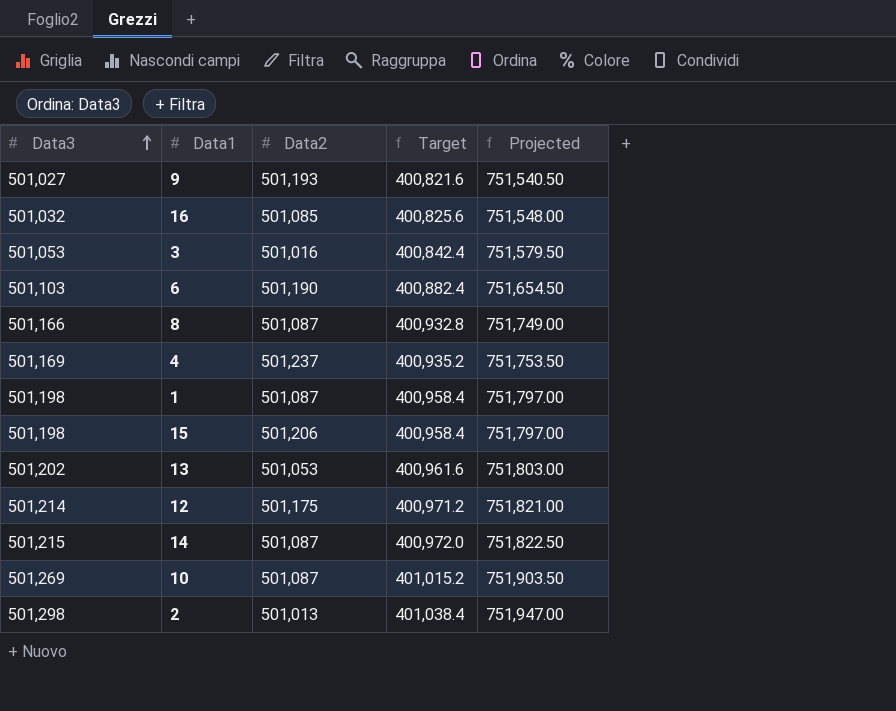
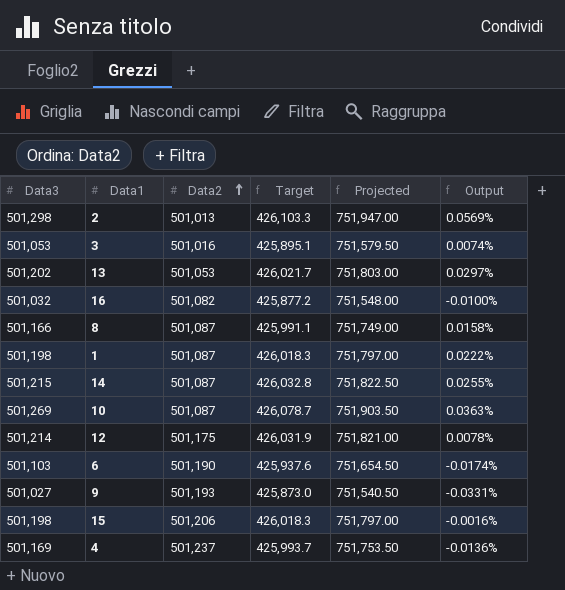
row order: Data3 ascending -> Data2 ascending
column Target | formula: [Data3] * 0.8 -> [Data3] * 0.85
column Output | formula: none -> ([Data3] - [Data2]) / [Data2]
16 | Data2: 501,085 -> 501,082

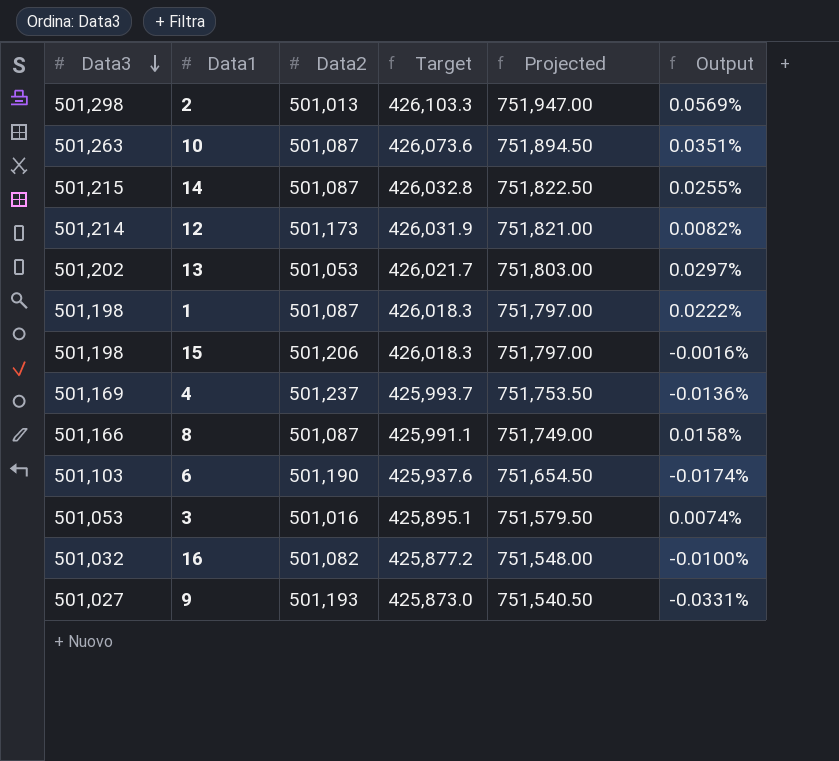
row order: Data2 ascending -> Data3 descending
10 | Data3: 501,269 -> 501,263
10 | Target: 426,078.7 -> 426,073.6
10 | Projected: 751,903.50 -> 751,894.50
10 | Output: 0.0363% -> 0.0351%
12 | Data2: 501,175 -> 501,173
12 | Output: 0.0078% -> 0.0082%

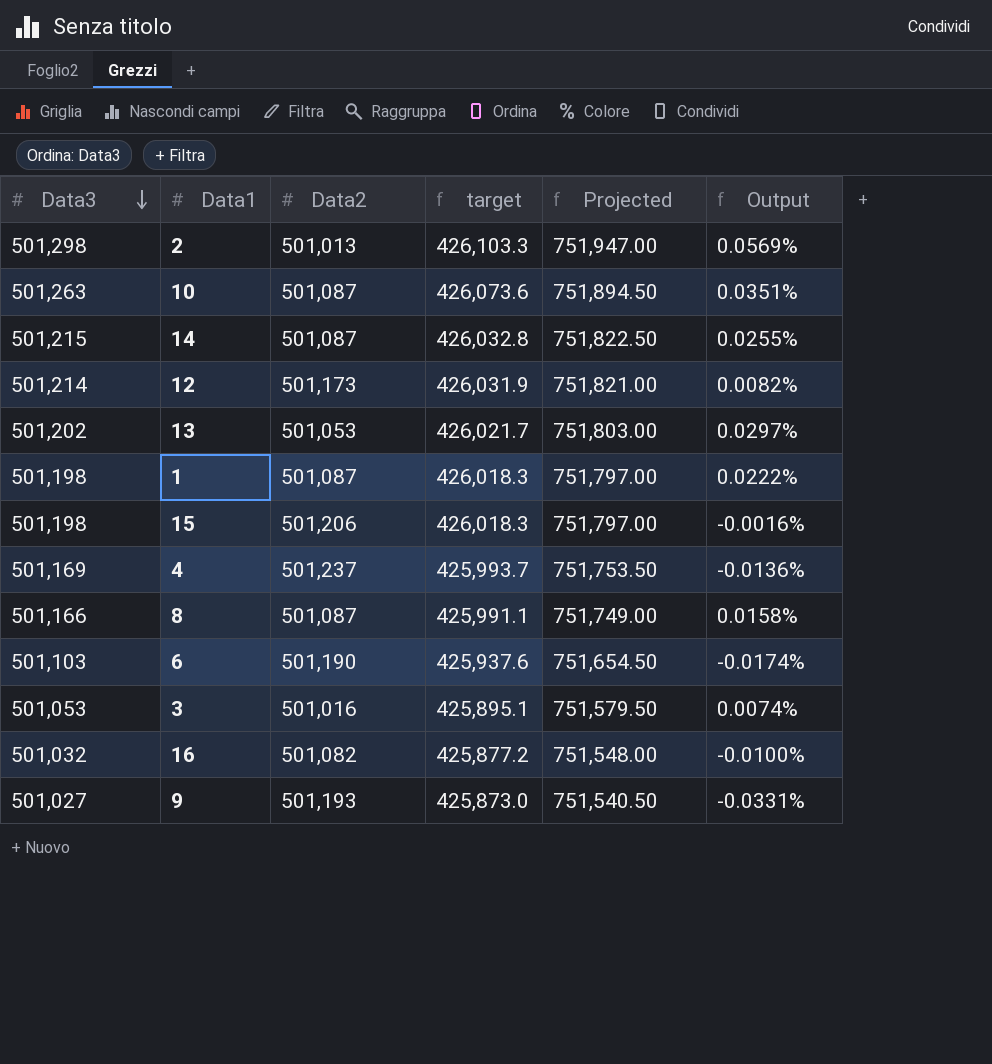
column name: Target -> target

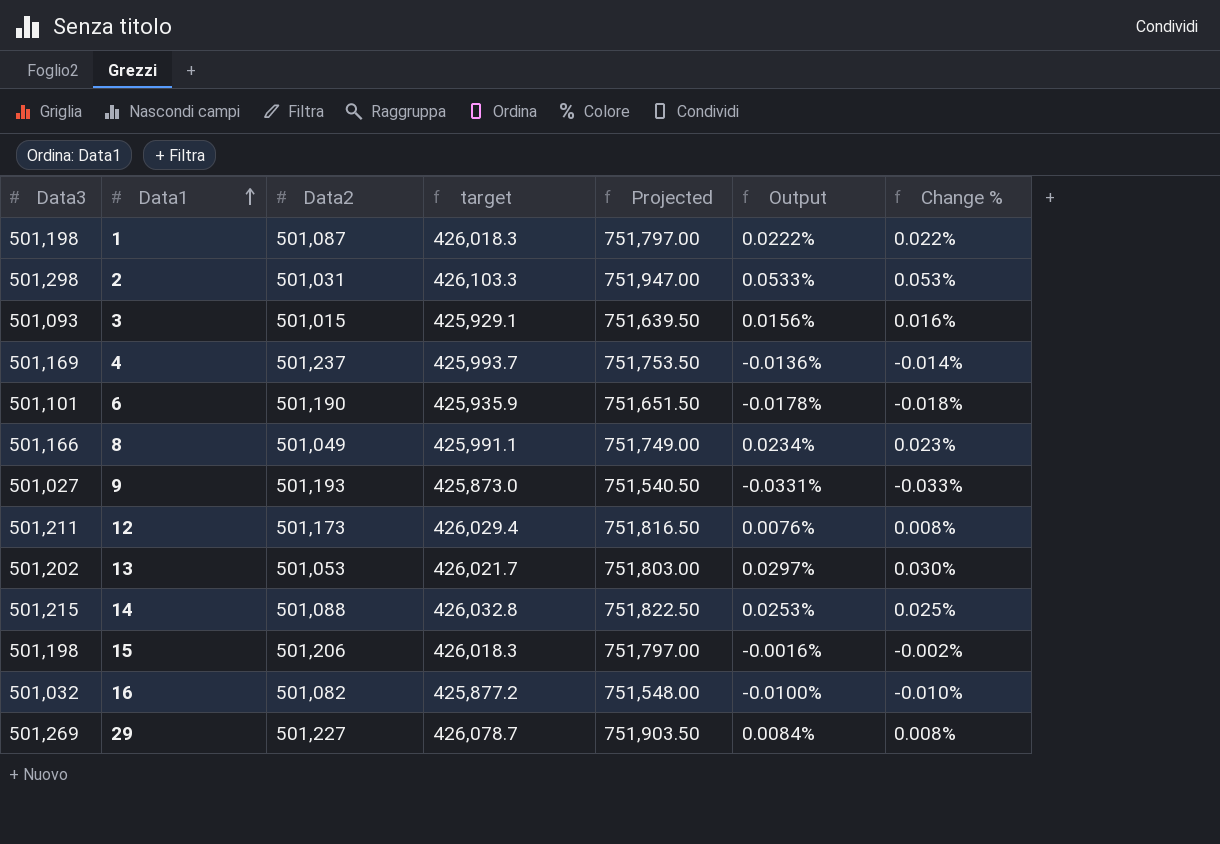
row order: Data3 descending -> Data1 ascending
column Change % | formula: none -> ([Data3] - [Data2]) / [Data2]
row 10: 501,263 | 501,087 | 426,073.6 | 751,894.50 | 0.0351% -> none
2 | Data2: 501,013 -> 501,031
2 | Output: 0.0569% -> 0.0533%
3 | Data3: 501,053 -> 501,093
3 | Data2: 501,016 -> 501,015
3 | target: 425,895.1 -> 425,929.1
3 | Projected: 751,579.50 -> 751,639.50
3 | Output: 0.0074% -> 0.0156%
6 | Data3: 501,103 -> 501,101
6 | target: 425,937.6 -> 425,935.9
6 | Projected: 751,654.50 -> 751,651.50
6 | Output: -0.0174% -> -0.0178%
8 | Data2: 501,087 -> 501,049
8 | Output: 0.0158% -> 0.0234%
12 | Data3: 501,214 -> 501,211
12 | target: 426,031.9 -> 426,029.4
12 | Projected: 751,821.00 -> 751,816.50
12 | Output: 0.0082% -> 0.0076%
14 | Data2: 501,087 -> 501,088
14 | Output: 0.0255% -> 0.0253%
row 29: none -> 501,269 | 501,227 | 426,078.7 | 751,903.50 | 0.0084% | 0.008%

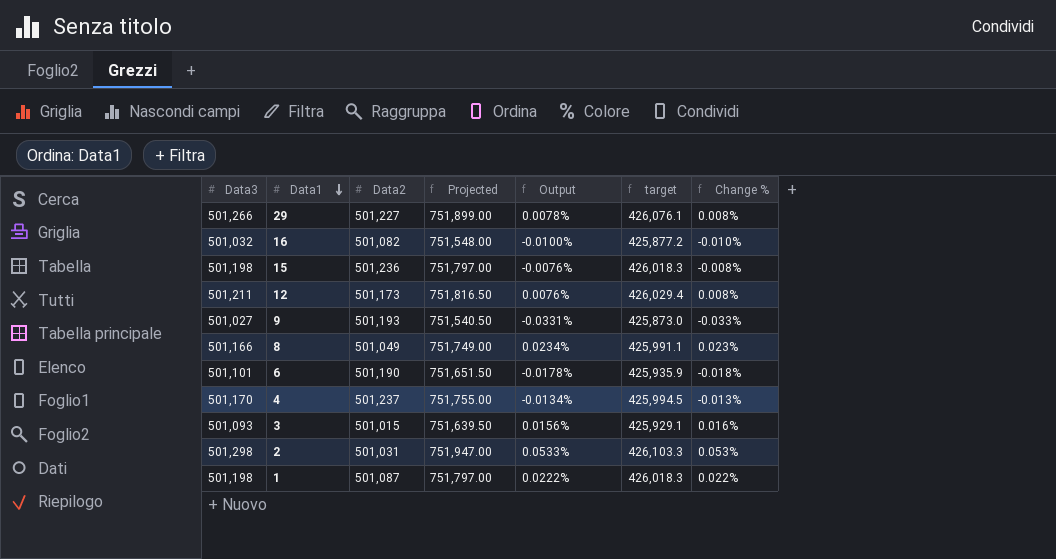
row order: Data1 ascending -> Data1 descending
column target | position: 4 -> 6
row 13: 501,202 | 501,053 | 426,021.7 | 751,803.00 | 0.0297% | 0.030% -> none
row 14: 501,215 | 501,088 | 426,032.8 | 751,822.50 | 0.0253% | 0.025% -> none
29 | Data3: 501,269 -> 501,266
29 | Projected: 751,903.50 -> 751,899.00
29 | Output: 0.0084% -> 0.0078%
29 | target: 426,078.7 -> 426,076.1
15 | Data2: 501,206 -> 501,236
15 | Output: -0.0016% -> -0.0076%
15 | Change %: -0.002% -> -0.008%
4 | Data3: 501,169 -> 501,170
4 | Projected: 751,753.50 -> 751,755.00
4 | Output: -0.0136% -> -0.0134%
4 | target: 425,993.7 -> 425,994.5
4 | Change %: -0.014% -> -0.013%

